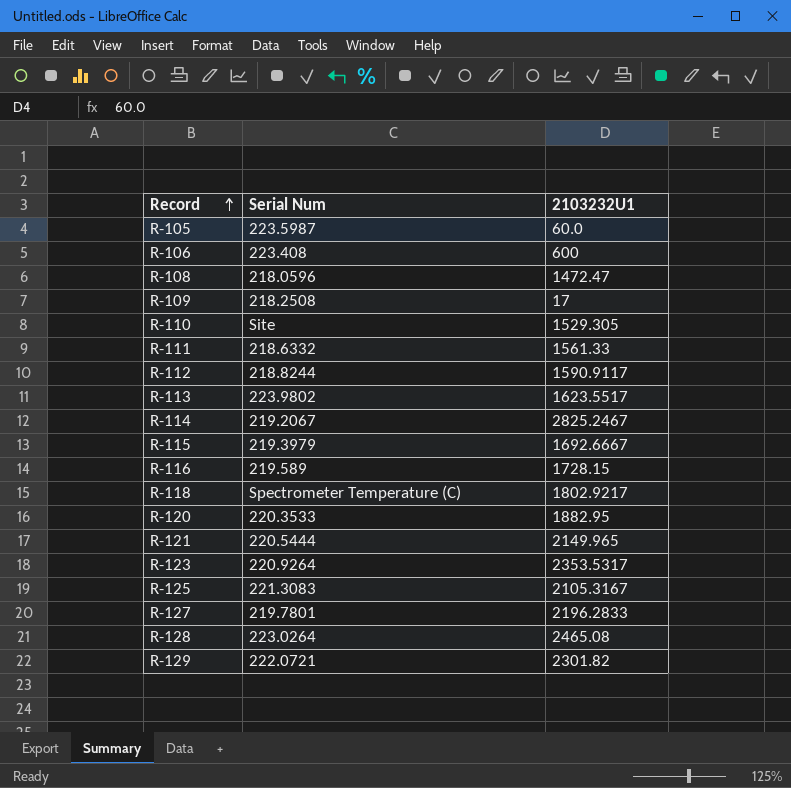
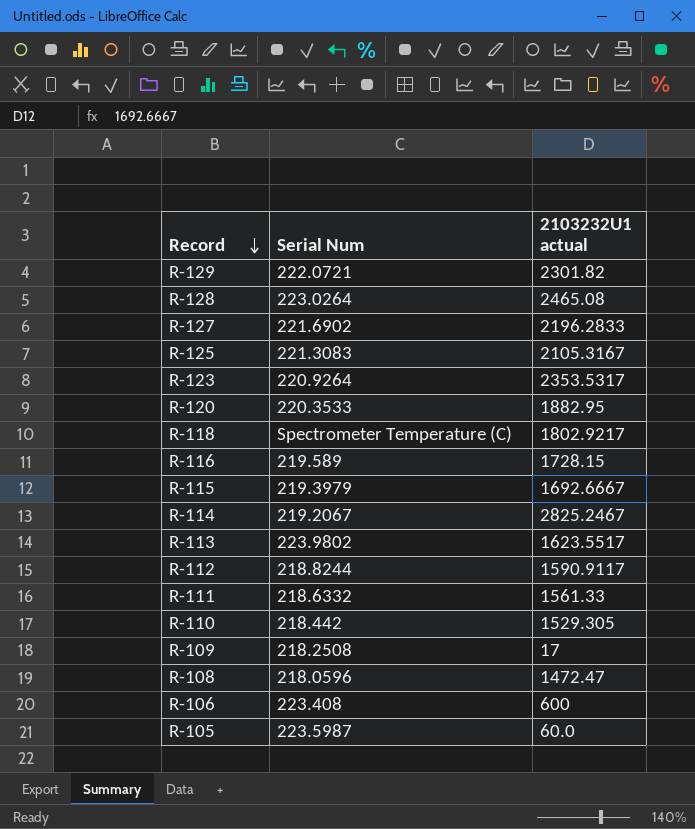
row order: Record ascending -> Record descending
column name: 2103232U1 -> 2103232U1 actual
row R-121: 220.5444 | 2149.965 -> none
R-127 | Serial Num: 219.7801 -> 221.6902
R-110 | Serial Num: Site -> 218.442

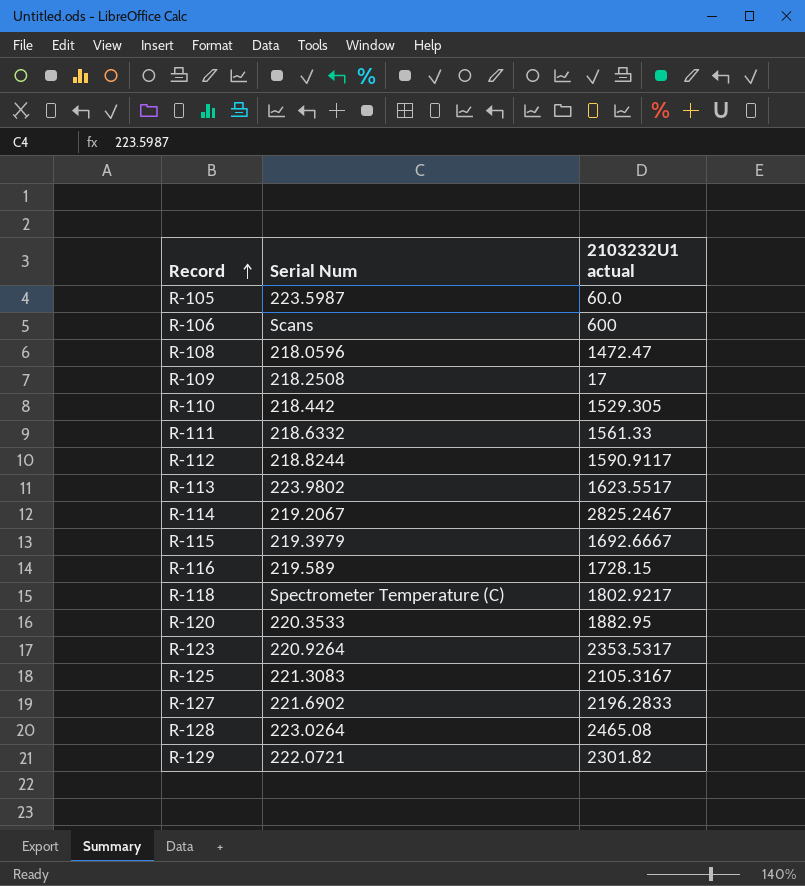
row order: Record descending -> Record ascending
R-106 | Serial Num: 223.408 -> Scans

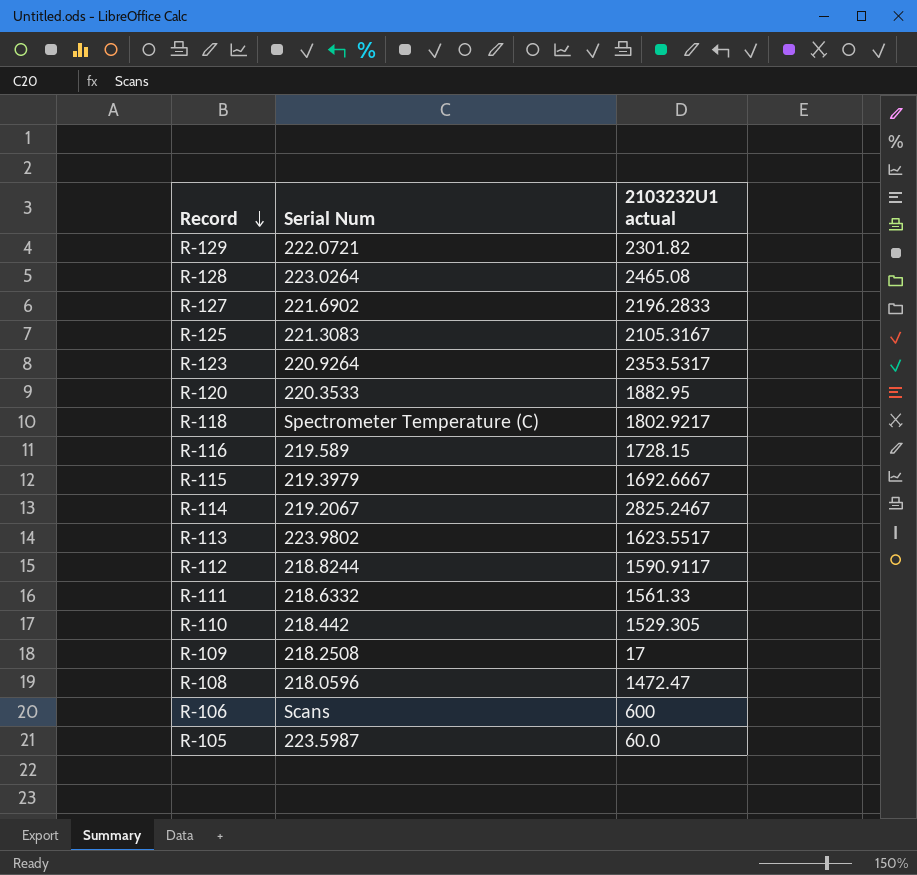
row order: Record ascending -> Record descending

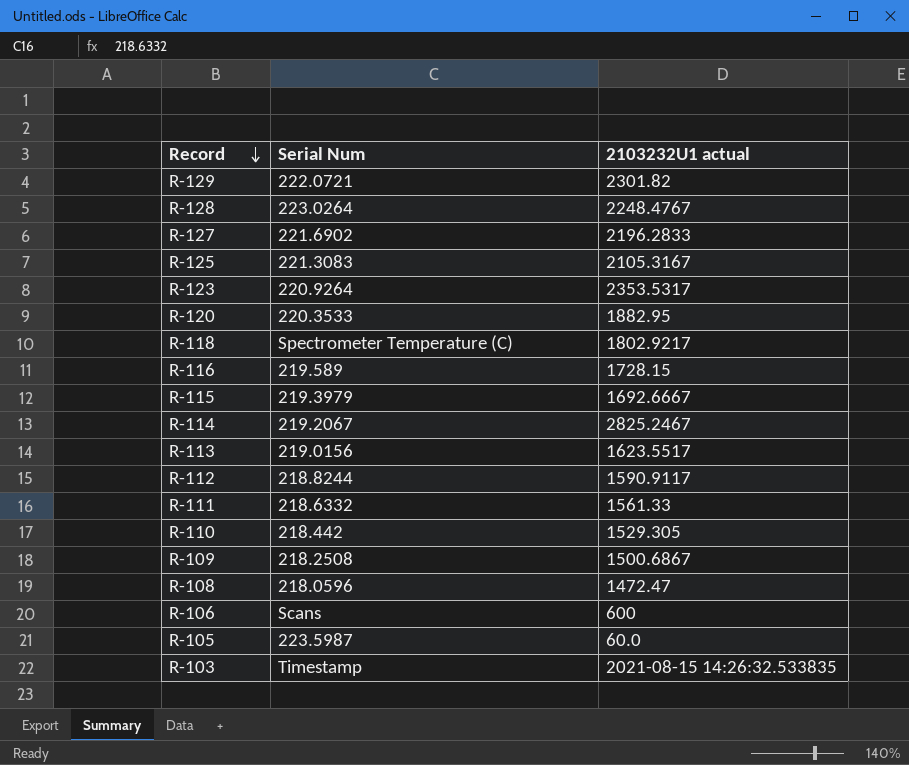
R-128 | 2103232U1 actual: 2465.08 -> 2248.4767
R-113 | Serial Num: 223.9802 -> 219.0156
R-109 | 2103232U1 actual: 17 -> 1500.6867
row R-103: none -> Timestamp | 2021-08-15 14:26:32.533835

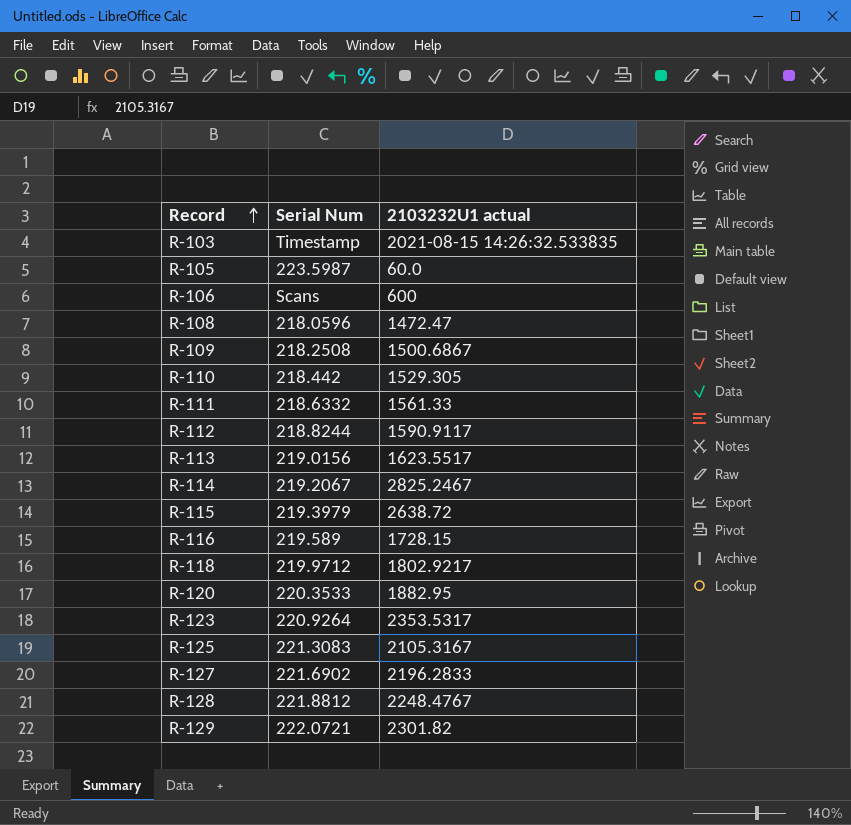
row order: Record descending -> Record ascending
R-115 | 2103232U1 actual: 1692.6667 -> 2638.72
R-118 | Serial Num: Spectrometer Temperature (C) -> 219.9712
R-128 | Serial Num: 223.0264 -> 221.8812

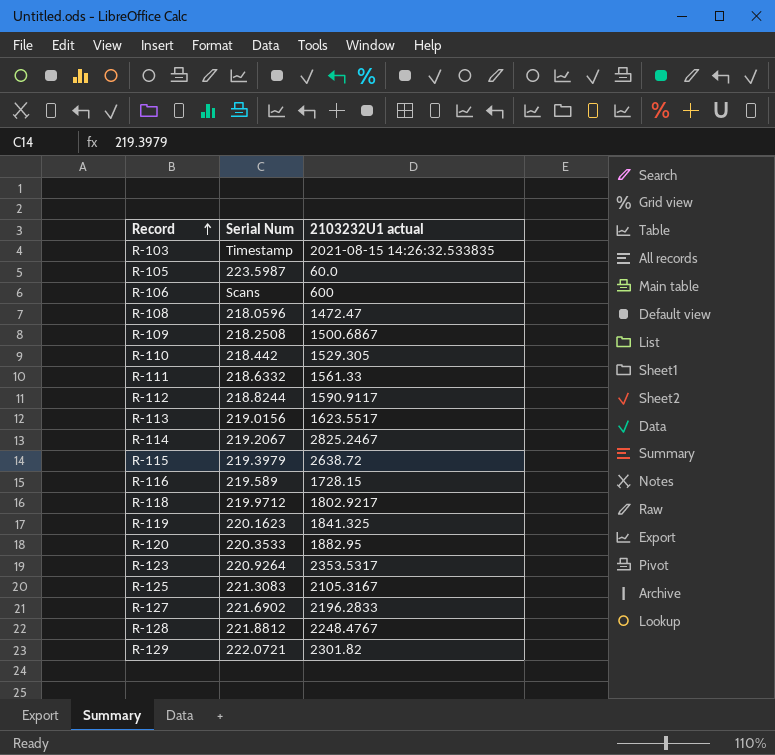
row R-119: none -> 220.1623 | 1841.325

